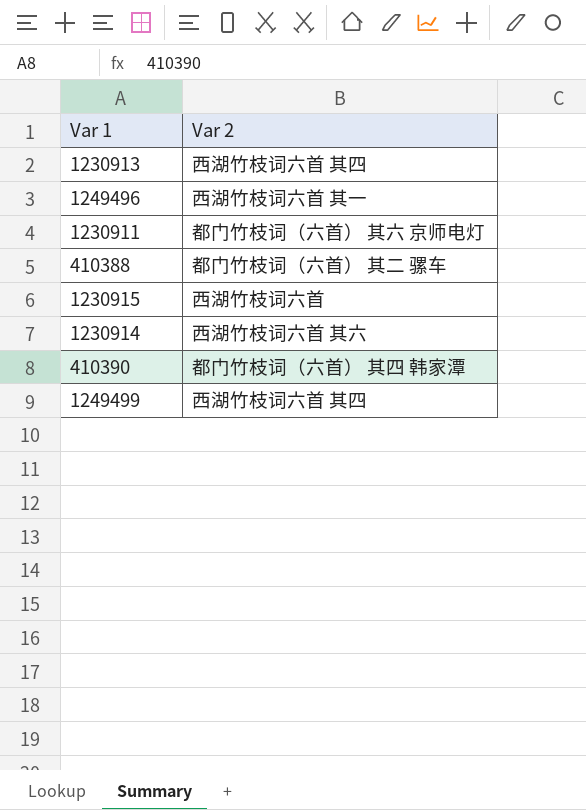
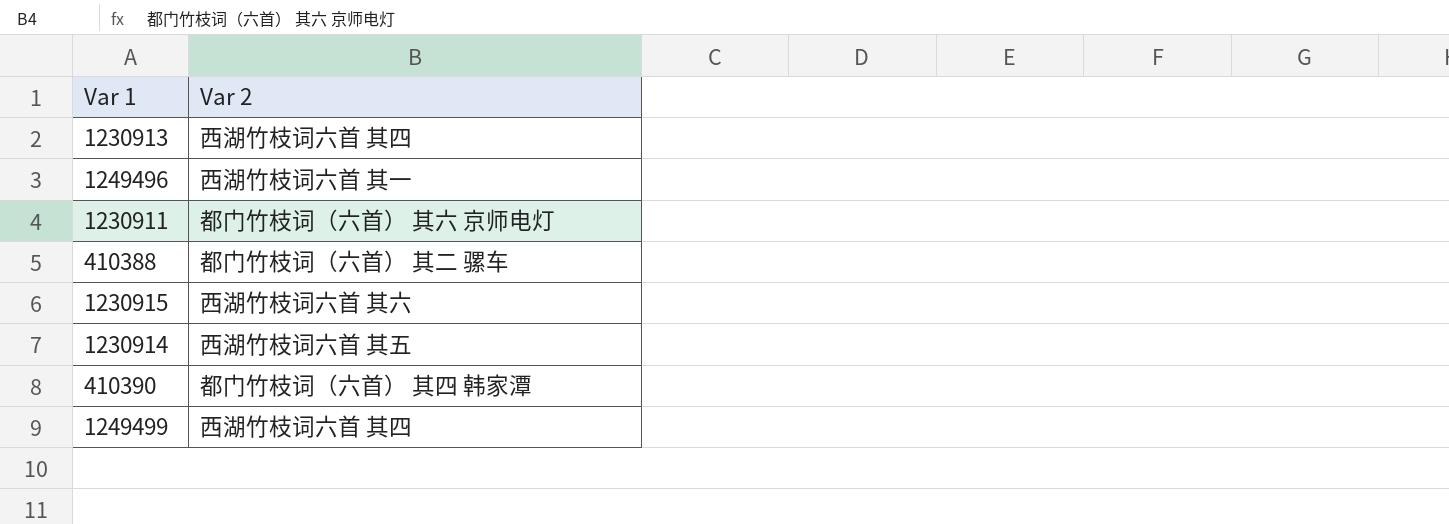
1230915 | Var 2: 西湖竹枝词六首 -> 西湖竹枝词六首 其六
1230914 | Var 2: 西湖竹枝词六首 其六 -> 西湖竹枝词六首 其五

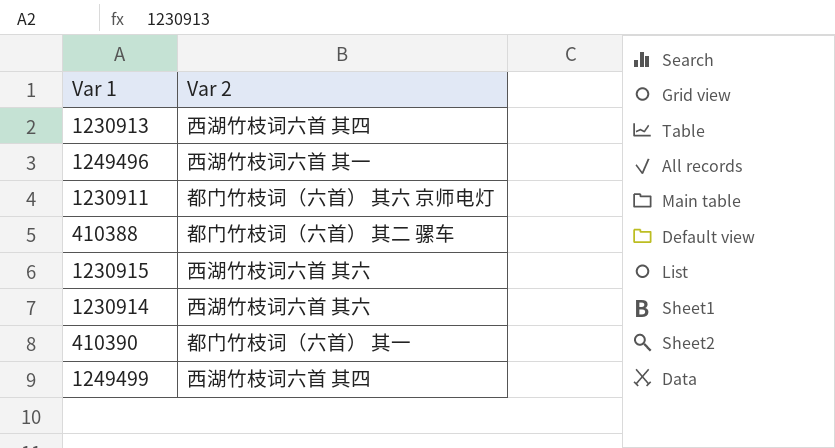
1230914 | Var 2: 西湖竹枝词六首 其五 -> 西湖竹枝词六首 其六
410390 | Var 2: 都门竹枝词（六首） 其四 韩家潭 -> 都门竹枝词（六首） 其一

